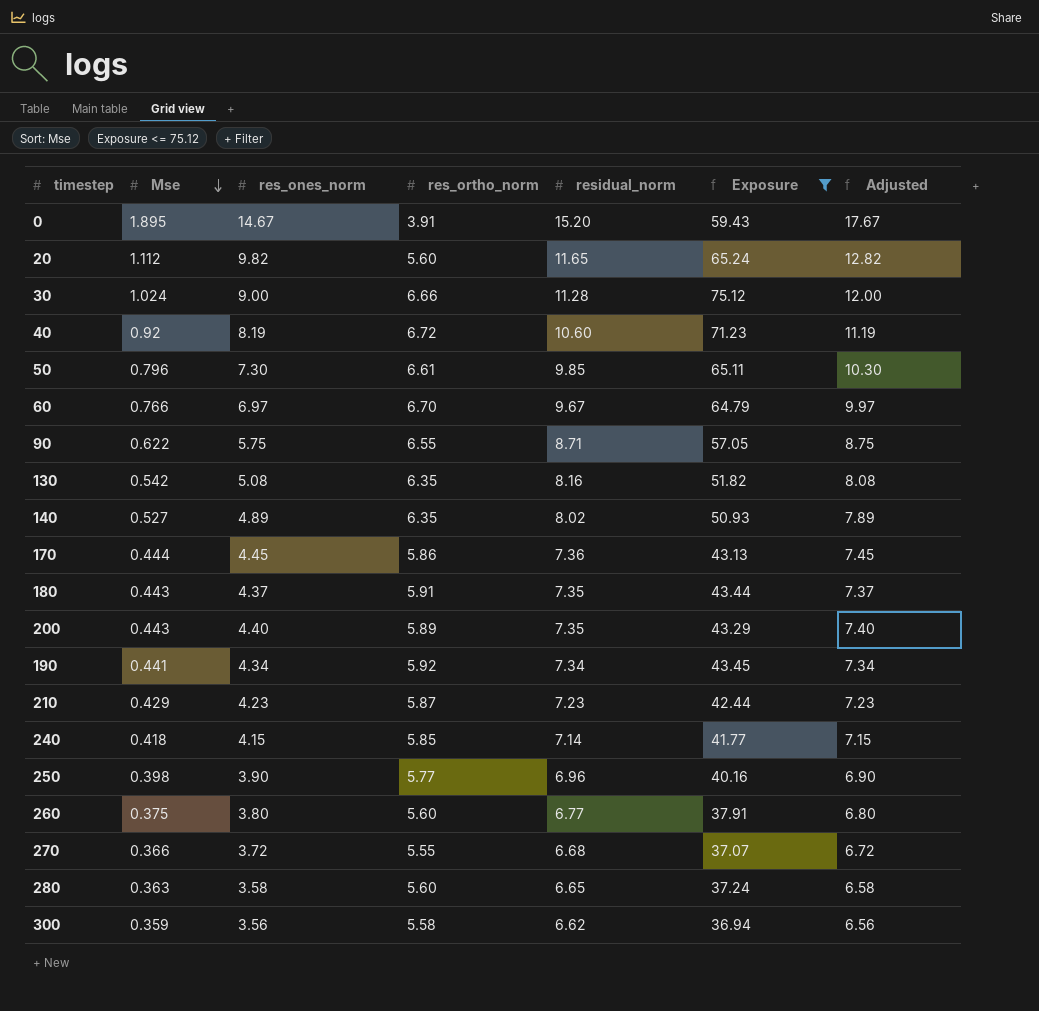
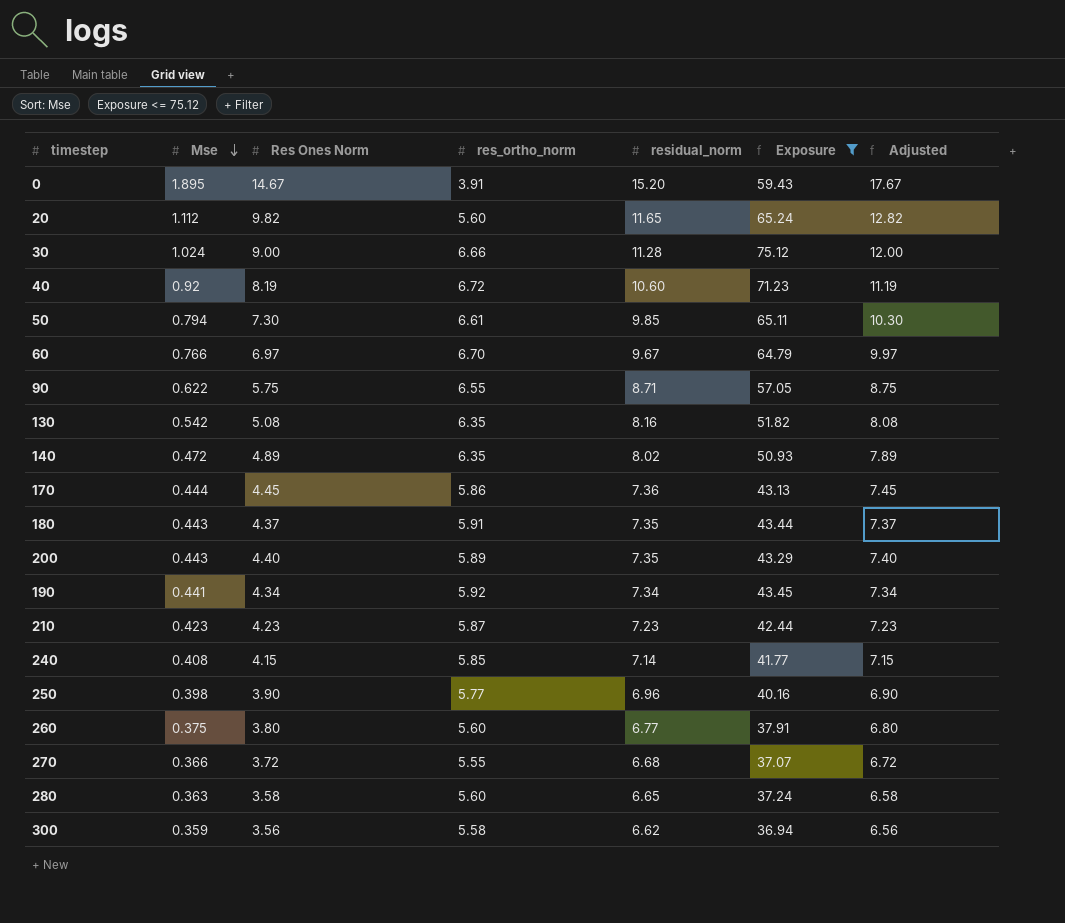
column name: res_ones_norm -> Res Ones Norm
50 | Mse: 0.796 -> 0.794
140 | Mse: 0.527 -> 0.472
210 | Mse: 0.429 -> 0.423
240 | Mse: 0.418 -> 0.408

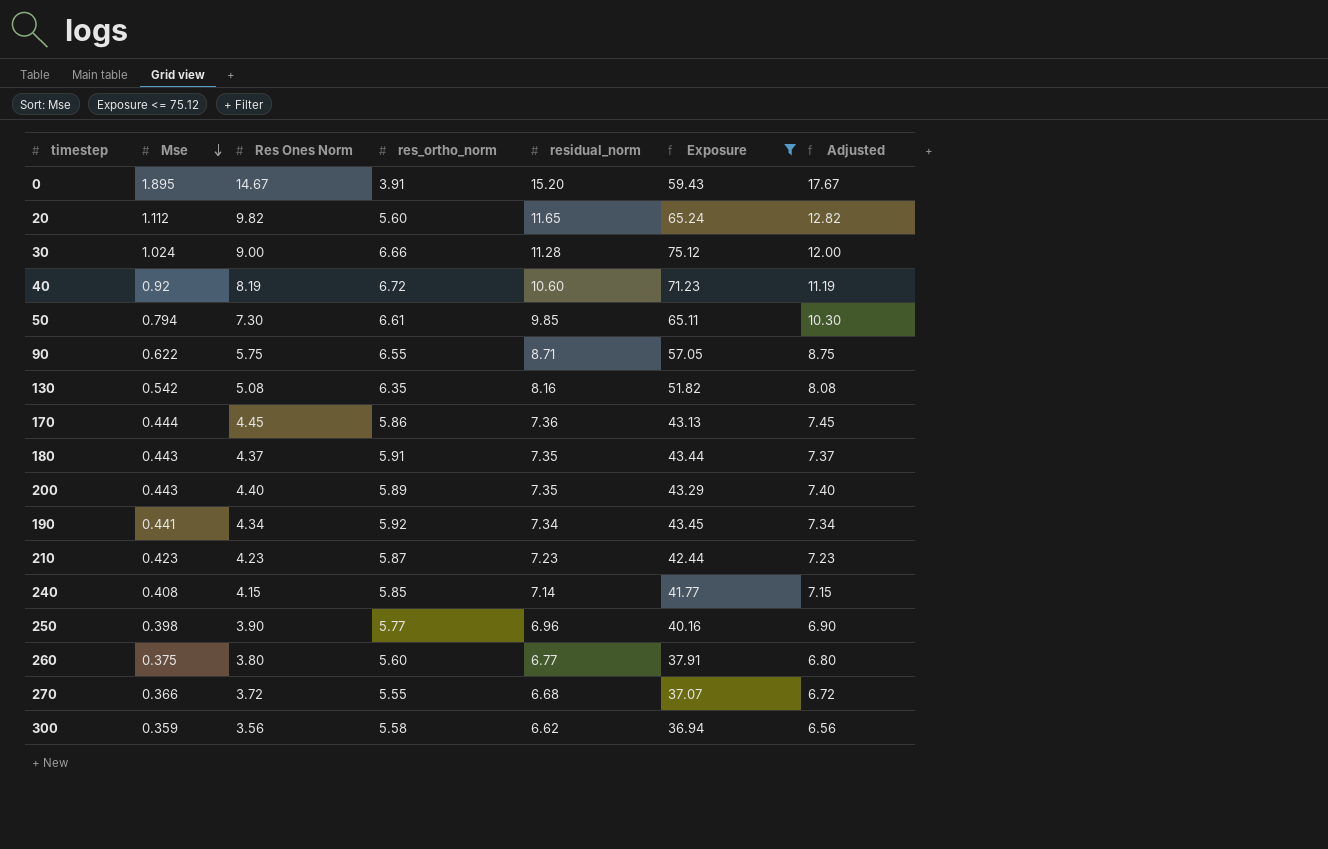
row 60: 0.766 | 6.97 | 6.70 | 9.67 | 64.79 | 9.97 -> none
row 140: 0.472 | 4.89 | 6.35 | 8.02 | 50.93 | 7.89 -> none
row 280: 0.363 | 3.58 | 5.60 | 6.65 | 37.24 | 6.58 -> none

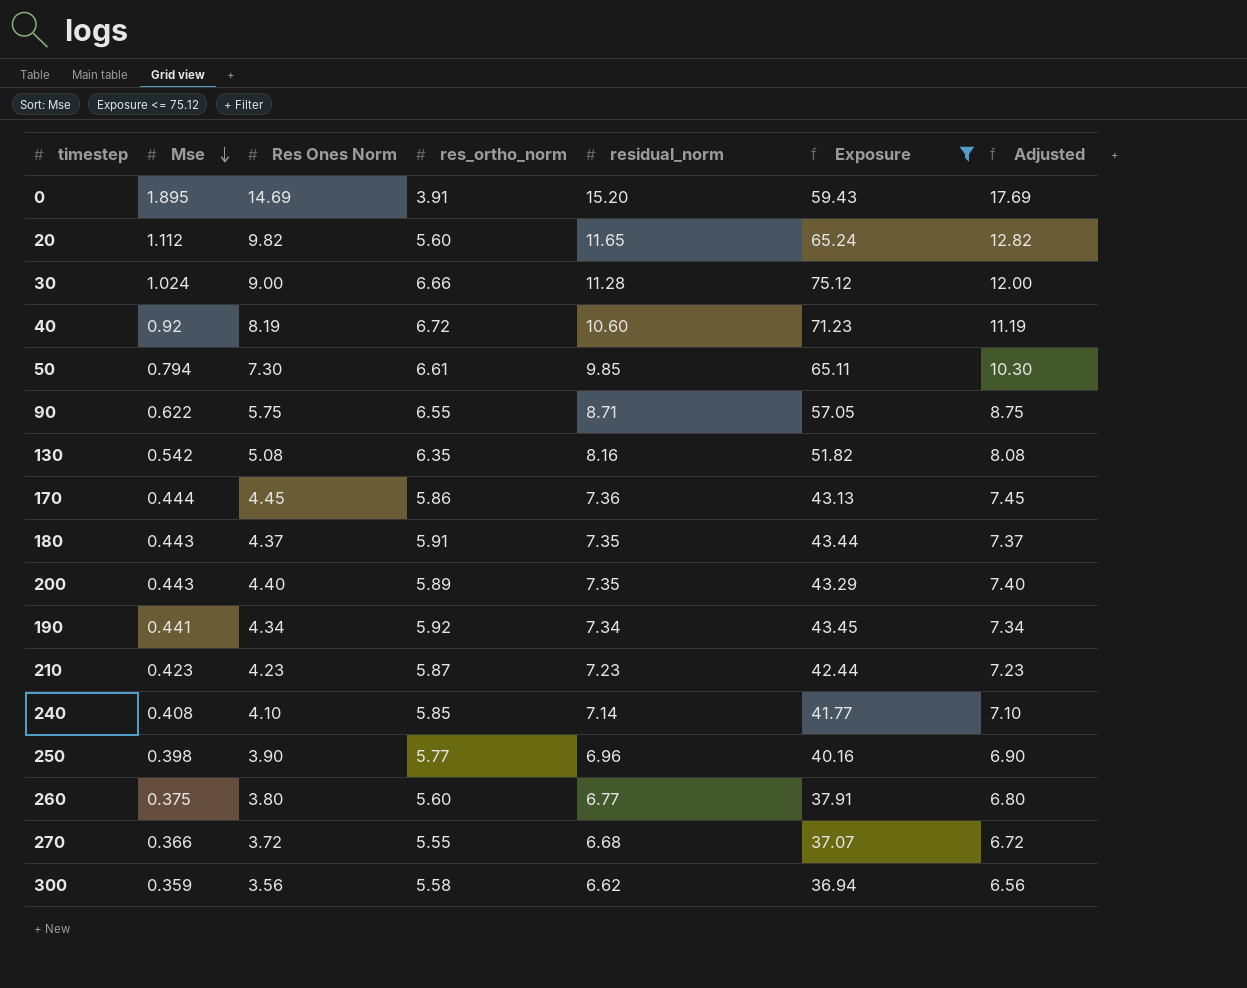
0 | Res Ones Norm: 14.67 -> 14.69
0 | Adjusted: 17.67 -> 17.69
240 | Res Ones Norm: 4.15 -> 4.10
240 | Adjusted: 7.15 -> 7.10

